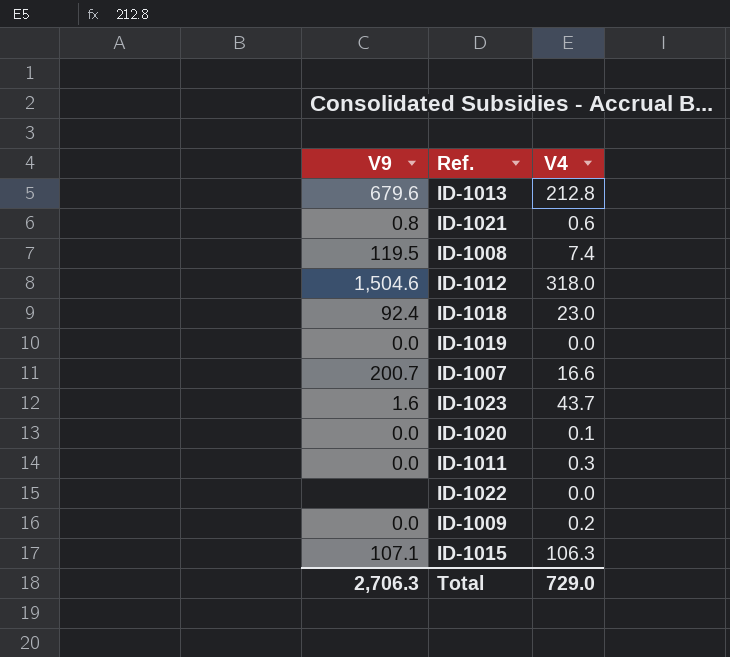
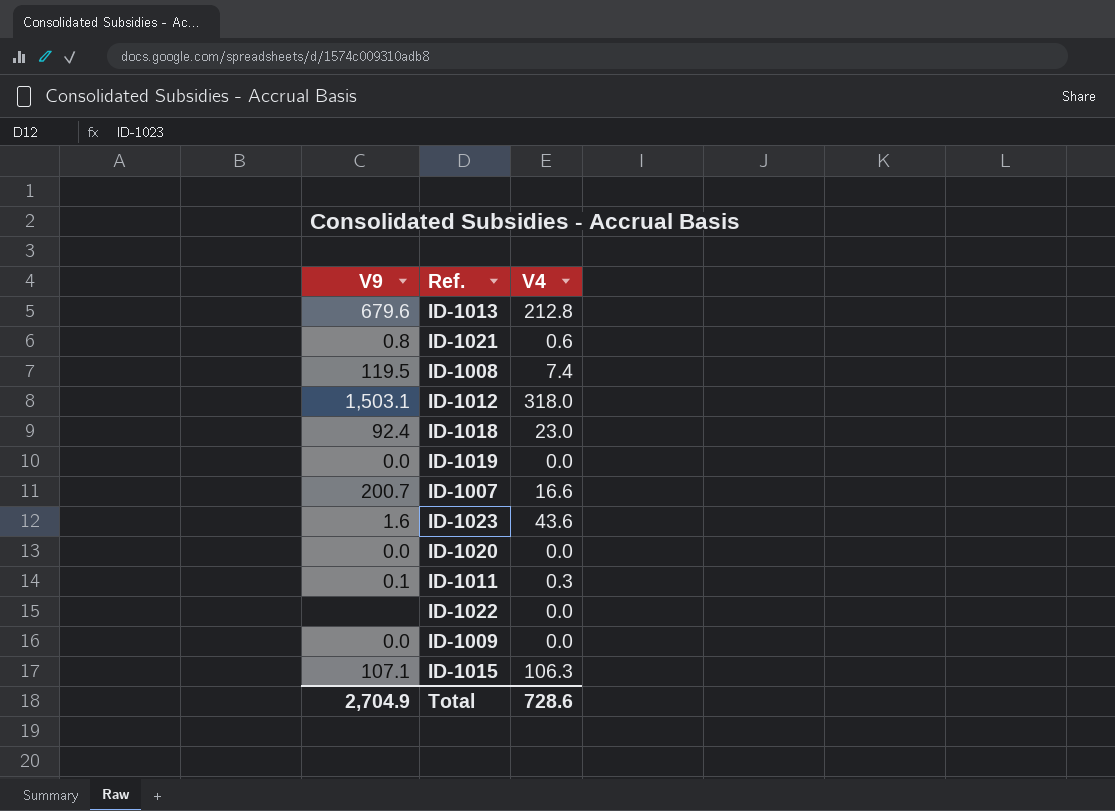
ID-1012 | V9: 1,504.6 -> 1,503.1
ID-1023 | V4: 43.7 -> 43.6
ID-1020 | V4: 0.1 -> 0.0
ID-1011 | V9: 0.0 -> 0.1
ID-1009 | V4: 0.2 -> 0.0
Total | V9: 2,706.3 -> 2,704.9
Total | V4: 729.0 -> 728.6

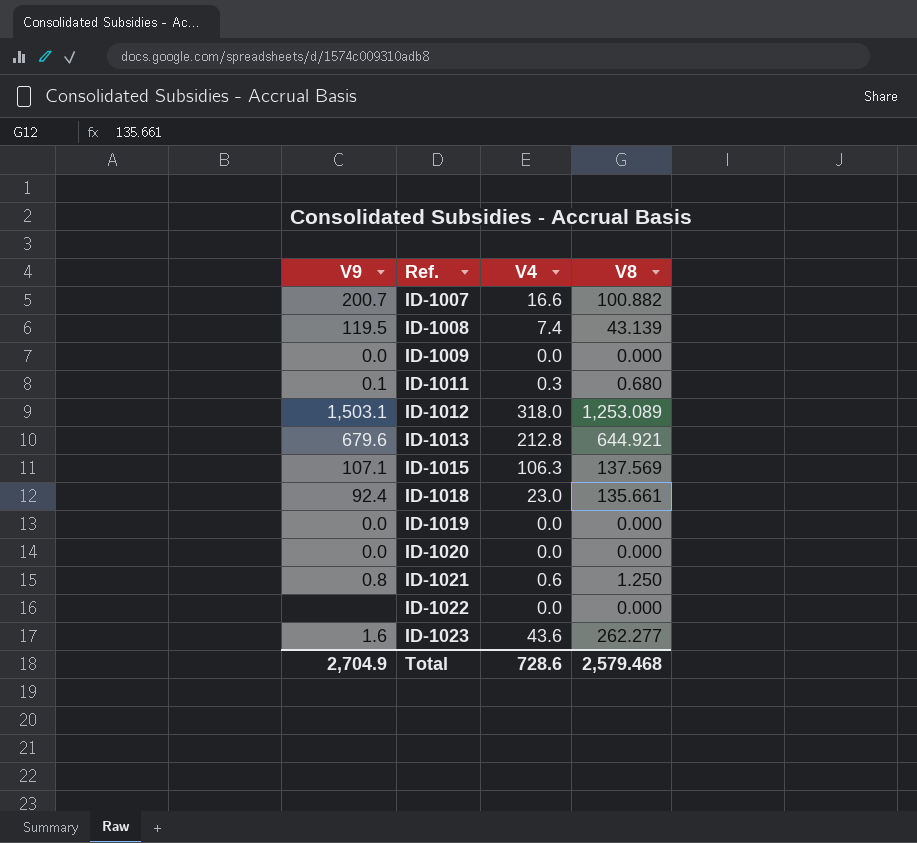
row order: none -> Ref. ascending
column V8 | position: none -> 4

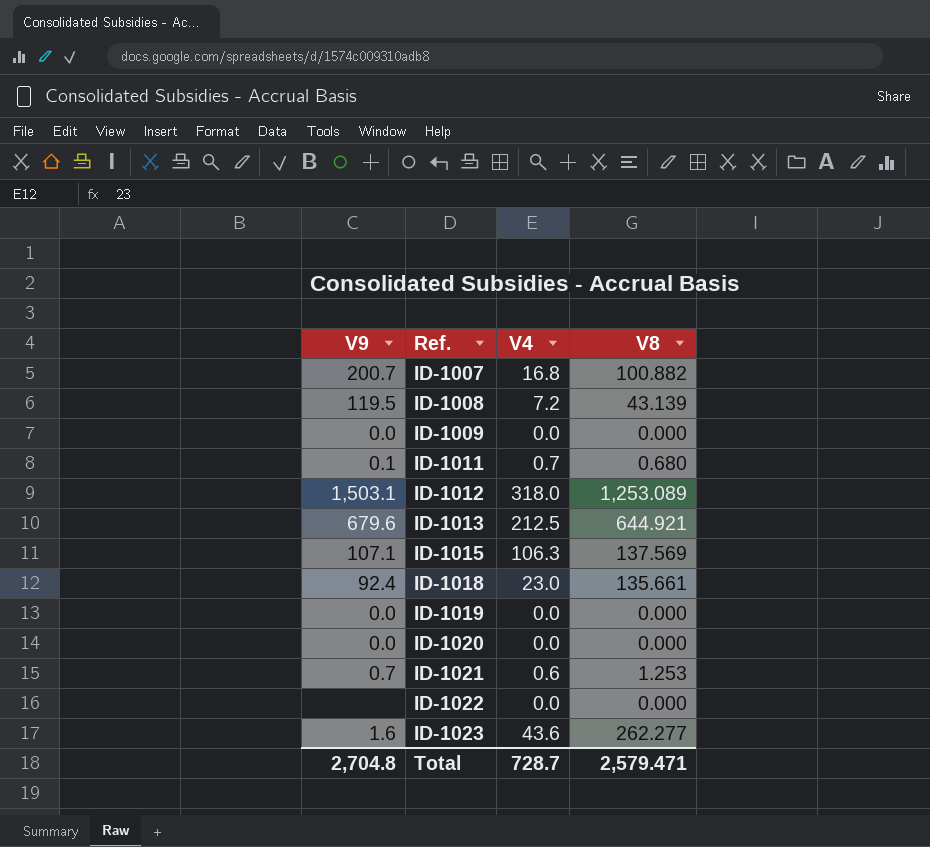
ID-1007 | V4: 16.6 -> 16.8
ID-1008 | V4: 7.4 -> 7.2
ID-1011 | V4: 0.3 -> 0.7
ID-1013 | V4: 212.8 -> 212.5
ID-1021 | V9: 0.8 -> 0.7
ID-1021 | V8: 1.250 -> 1.253
Total | V9: 2,704.9 -> 2,704.8
Total | V4: 728.6 -> 728.7
Total | V8: 2,579.468 -> 2,579.471

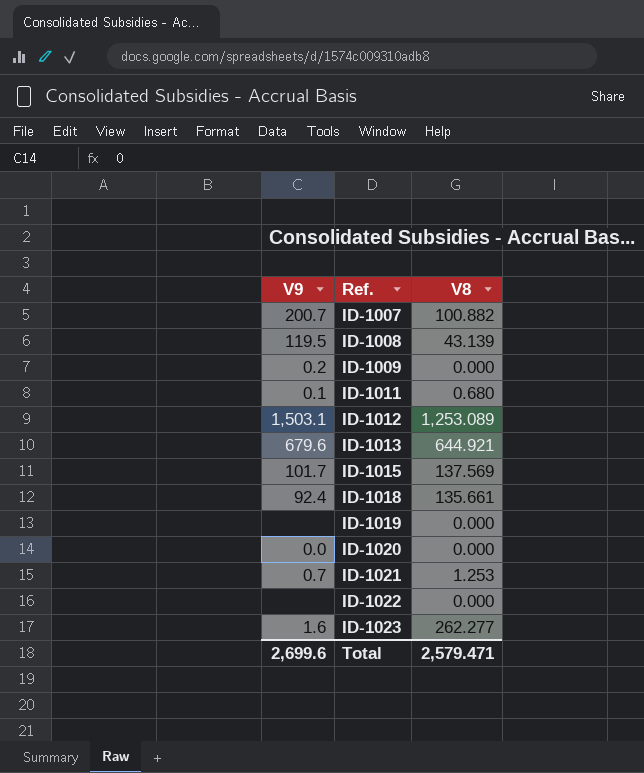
column V4 | position: 3 -> none
ID-1009 | V9: 0.0 -> 0.2
ID-1015 | V9: 107.1 -> 101.7
ID-1019 | V9: 0.0 -> none
Total | V9: 2,704.8 -> 2,699.6

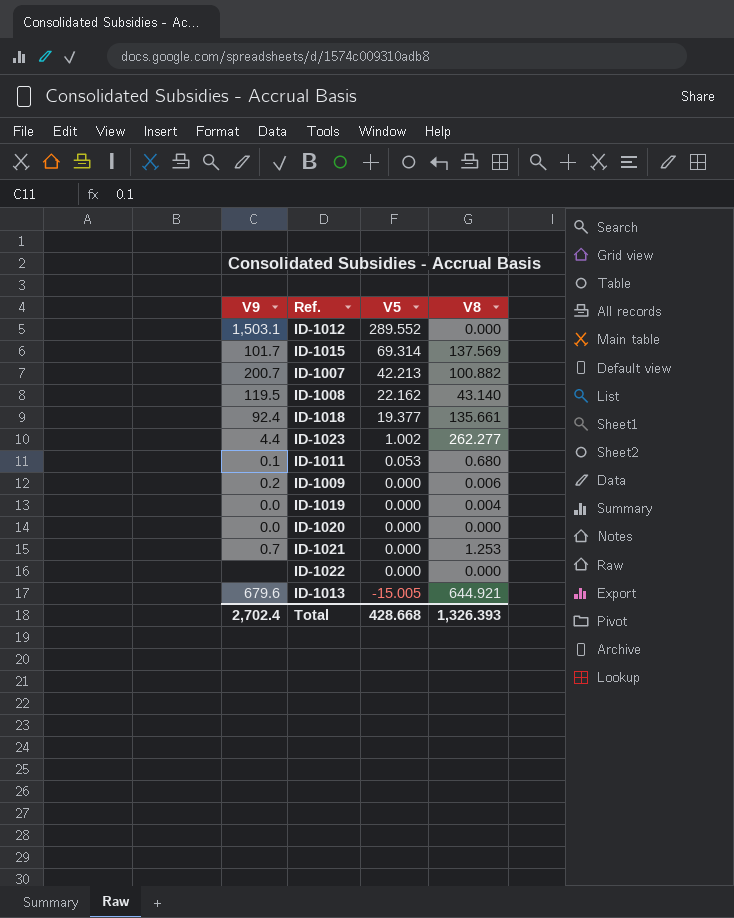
row order: Ref. ascending -> V5 descending
column V5 | position: none -> 3
ID-1012 | V8: 1,253.089 -> 0.000
ID-1008 | V8: 43.139 -> 43.140
ID-1023 | V9: 1.6 -> 4.4
ID-1009 | V8: 0.000 -> 0.006
ID-1019 | V9: none -> 0.0
ID-1019 | V8: 0.000 -> 0.004
Total | V9: 2,699.6 -> 2,702.4
Total | V8: 2,579.471 -> 1,326.393

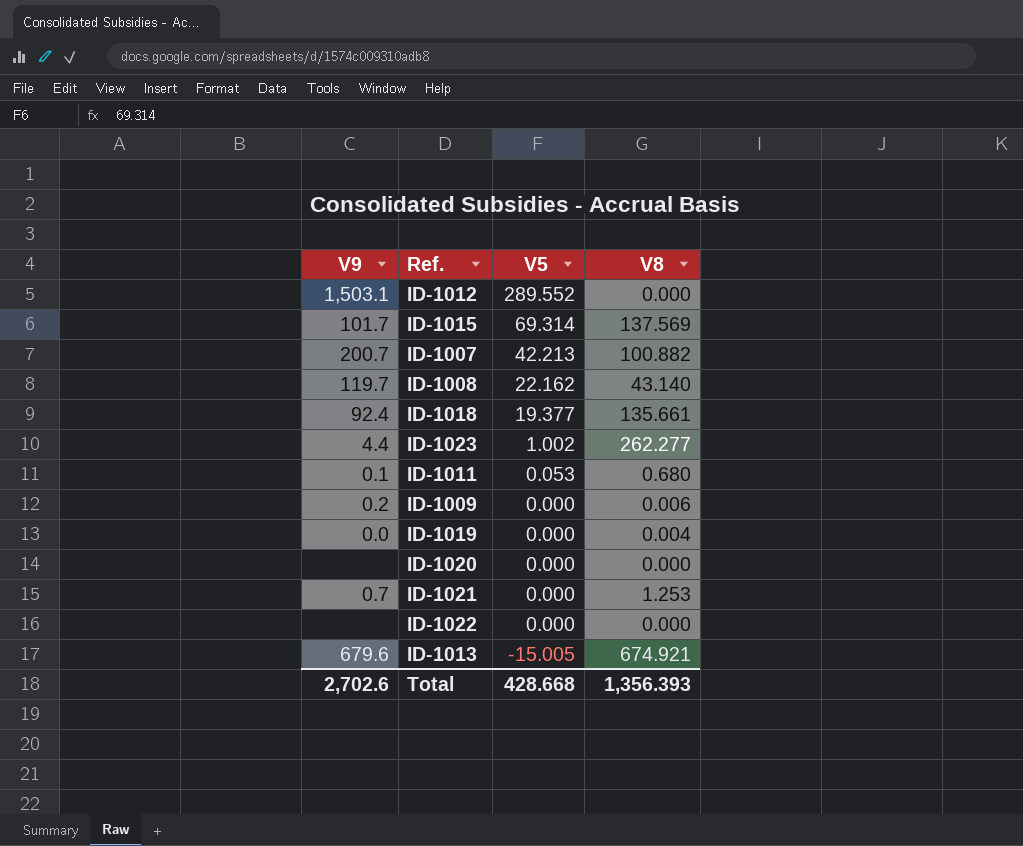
ID-1008 | V9: 119.5 -> 119.7
ID-1020 | V9: 0.0 -> none
ID-1013 | V8: 644.921 -> 674.921
Total | V9: 2,702.4 -> 2,702.6
Total | V8: 1,326.393 -> 1,356.393

